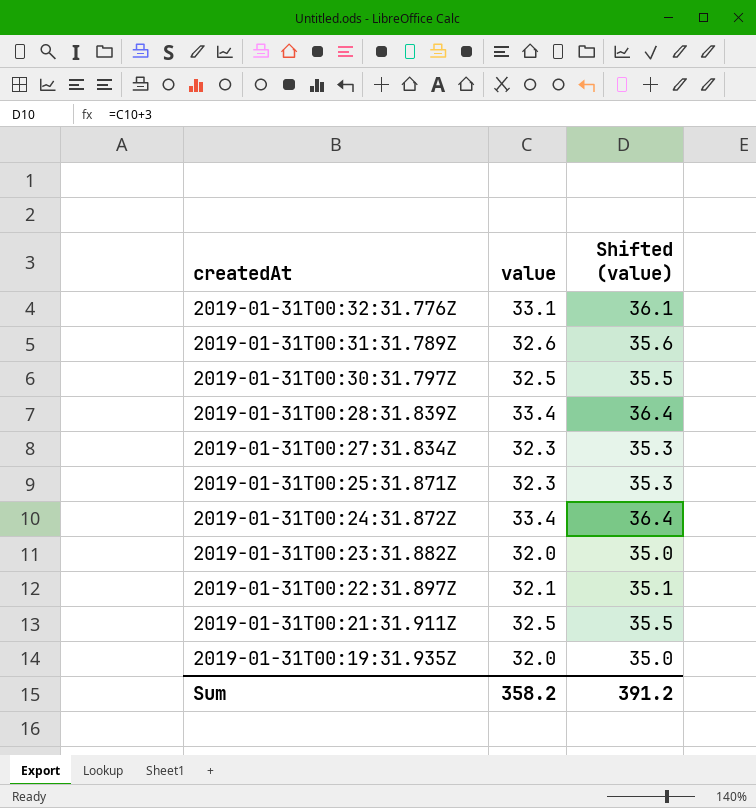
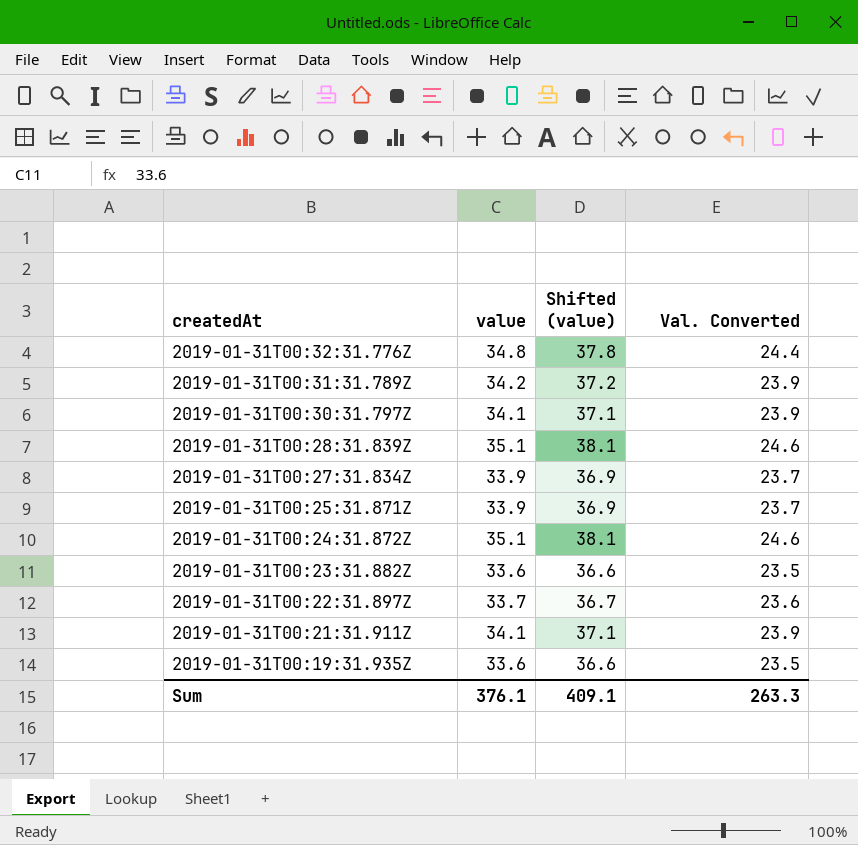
column Val. Converted | formula: none -> [value] * 0.7
2019-01-31T00:32:31.776Z | value: 33.1 -> 34.8
2019-01-31T00:32:31.776Z | Shifted (value): 36.1 -> 37.8
2019-01-31T00:31:31.789Z | value: 32.6 -> 34.2
2019-01-31T00:31:31.789Z | Shifted (value): 35.6 -> 37.2
2019-01-31T00:30:31.797Z | value: 32.5 -> 34.1
2019-01-31T00:30:31.797Z | Shifted (value): 35.5 -> 37.1
2019-01-31T00:28:31.839Z | value: 33.4 -> 35.1
2019-01-31T00:28:31.839Z | Shifted (value): 36.4 -> 38.1
2019-01-31T00:27:31.834Z | value: 32.3 -> 33.9
2019-01-31T00:27:31.834Z | Shifted (value): 35.3 -> 36.9
2019-01-31T00:25:31.871Z | value: 32.3 -> 33.9
2019-01-31T00:25:31.871Z | Shifted (value): 35.3 -> 36.9
2019-01-31T00:24:31.872Z | value: 33.4 -> 35.1
2019-01-31T00:24:31.872Z | Shifted (value): 36.4 -> 38.1
2019-01-31T00:23:31.882Z | value: 32.0 -> 33.6
2019-01-31T00:23:31.882Z | Shifted (value): 35.0 -> 36.6
2019-01-31T00:22:31.897Z | value: 32.1 -> 33.7
2019-01-31T00:22:31.897Z | Shifted (value): 35.1 -> 36.7
2019-01-31T00:21:31.911Z | value: 32.5 -> 34.1
2019-01-31T00:21:31.911Z | Shifted (value): 35.5 -> 37.1
2019-01-31T00:19:31.935Z | value: 32.0 -> 33.6
2019-01-31T00:19:31.935Z | Shifted (value): 35.0 -> 36.6
Sum | value: 358.2 -> 376.1
Sum | Shifted (value): 391.2 -> 409.1

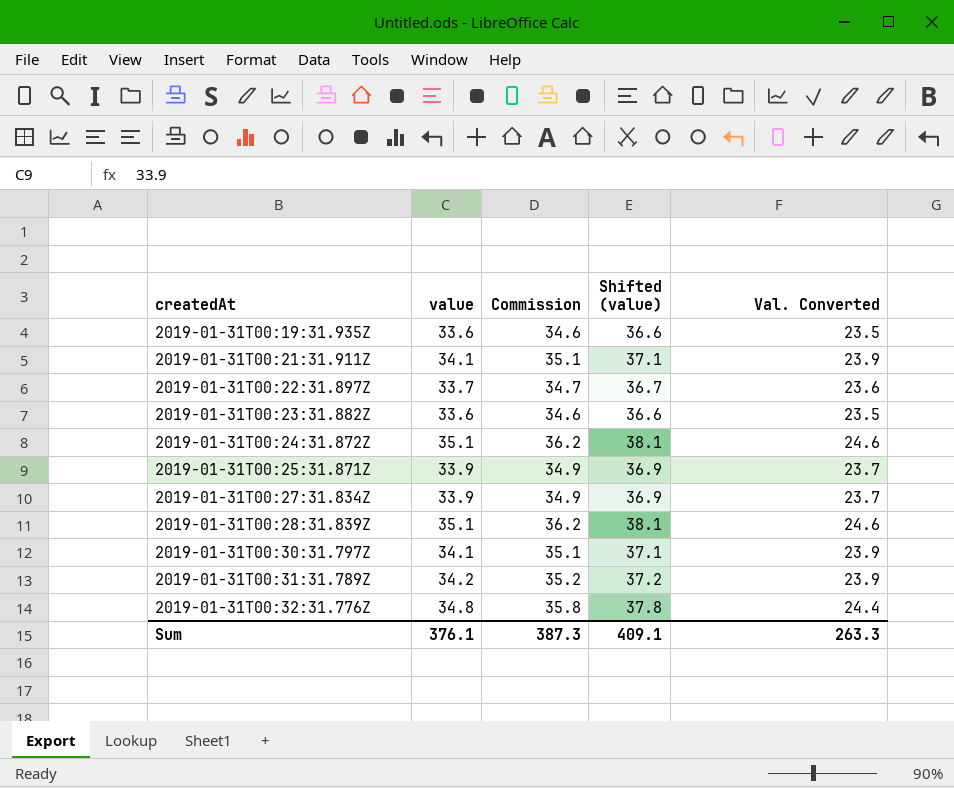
row order: createdAt descending -> createdAt ascending
column Commission | formula: none -> [value] * 1.03

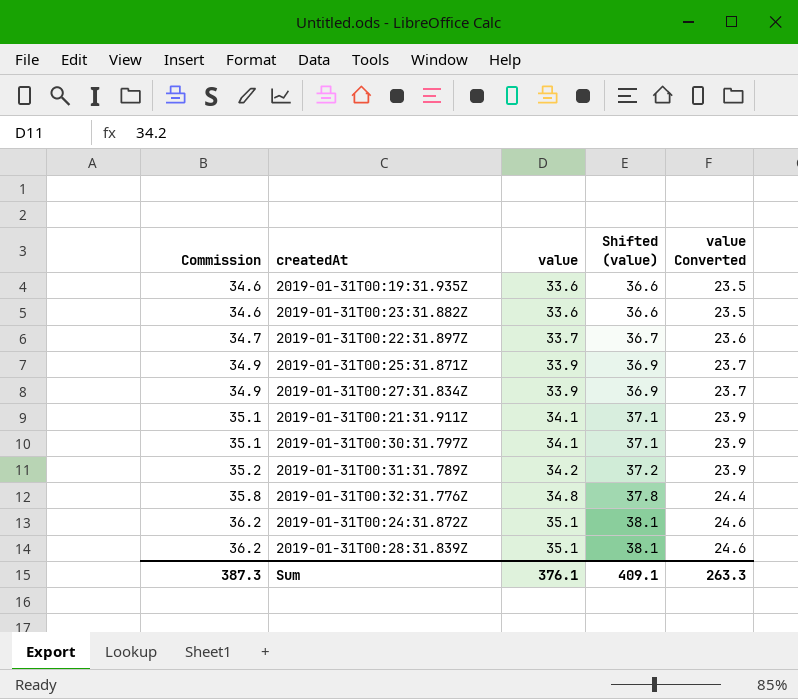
row order: createdAt ascending -> Commission ascending
column Commission | position: 3 -> 1
column name: Val. Converted -> value Converted

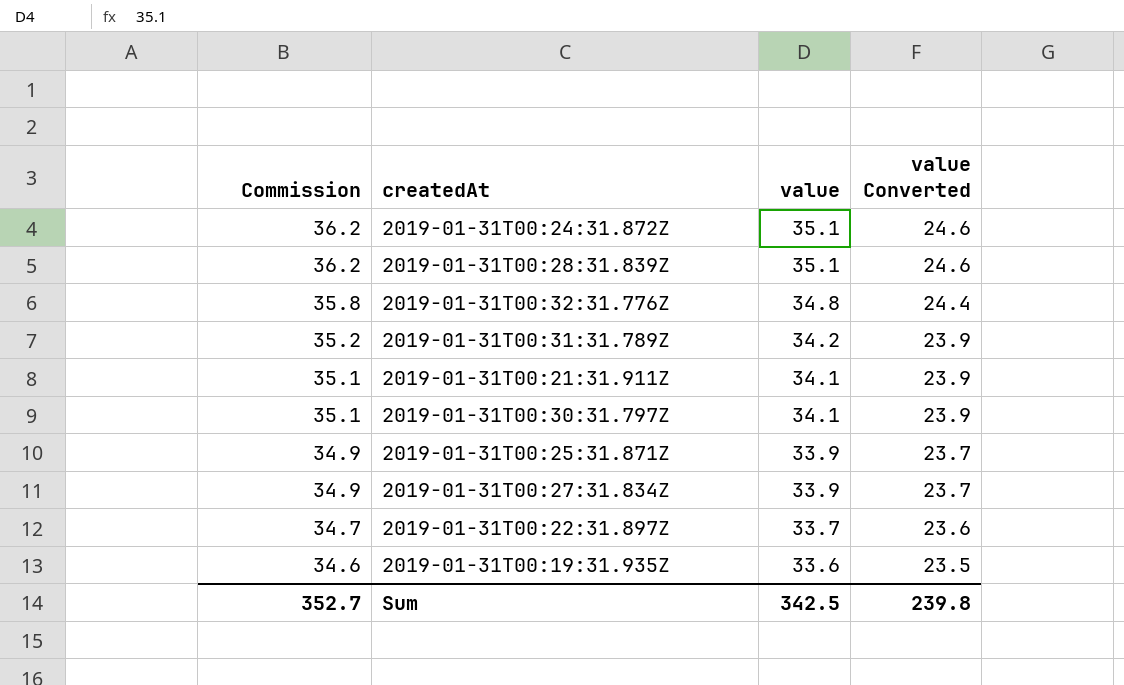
row order: Commission ascending -> Commission descending
column Shifted (value) | formula: [value] + 3 -> none
row 2019-01-31T00:23:31.882Z: 34.6 | 33.6 | 36.6 | 23.5 -> none
Sum | Commission: 387.3 -> 352.7
Sum | value: 376.1 -> 342.5
Sum | value Converted: 263.3 -> 239.8

